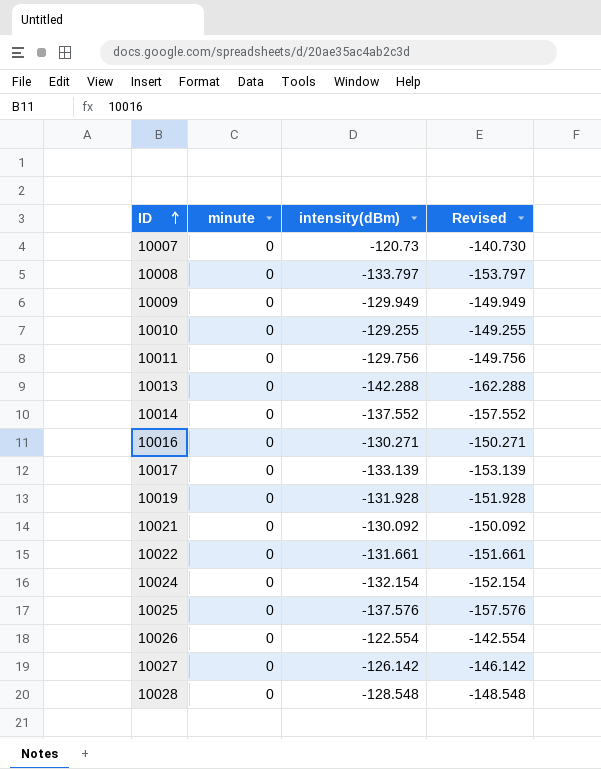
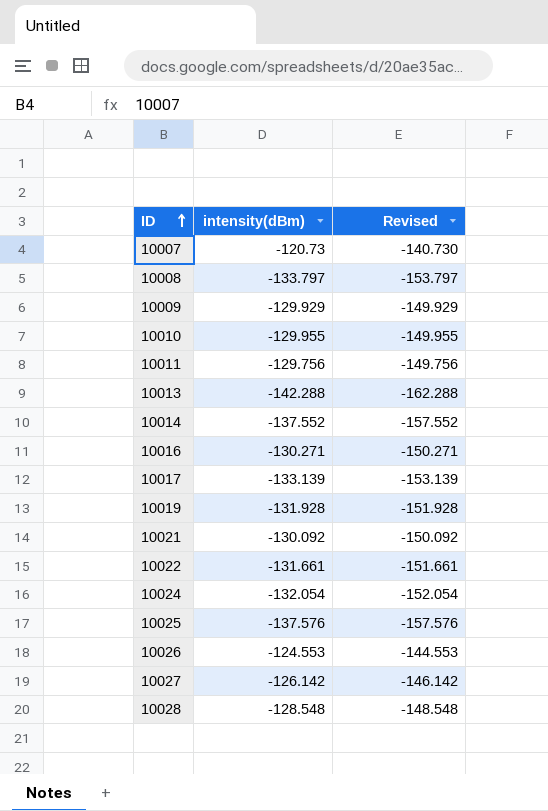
column minute | position: 2 -> none
10009 | intensity(dBm): -129.949 -> -129.929
10009 | Revised: -149.949 -> -149.929
10010 | intensity(dBm): -129.255 -> -129.955
10010 | Revised: -149.255 -> -149.955
10024 | intensity(dBm): -132.154 -> -132.054
10024 | Revised: -152.154 -> -152.054
10026 | intensity(dBm): -122.554 -> -124.553
10026 | Revised: -142.554 -> -144.553

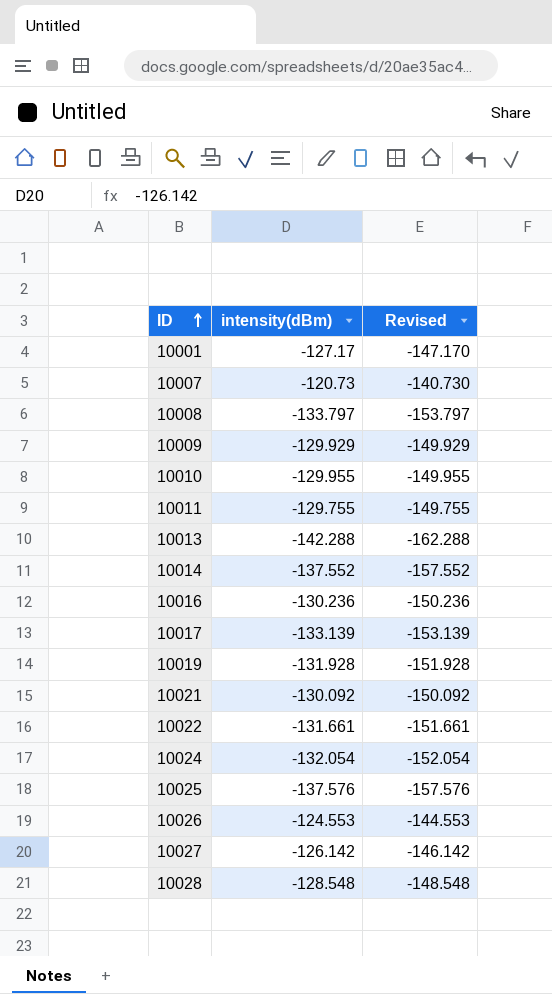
row 10001: none -> -127.17 | -147.170
10011 | intensity(dBm): -129.756 -> -129.755
10011 | Revised: -149.756 -> -149.755
10016 | intensity(dBm): -130.271 -> -130.236
10016 | Revised: -150.271 -> -150.236

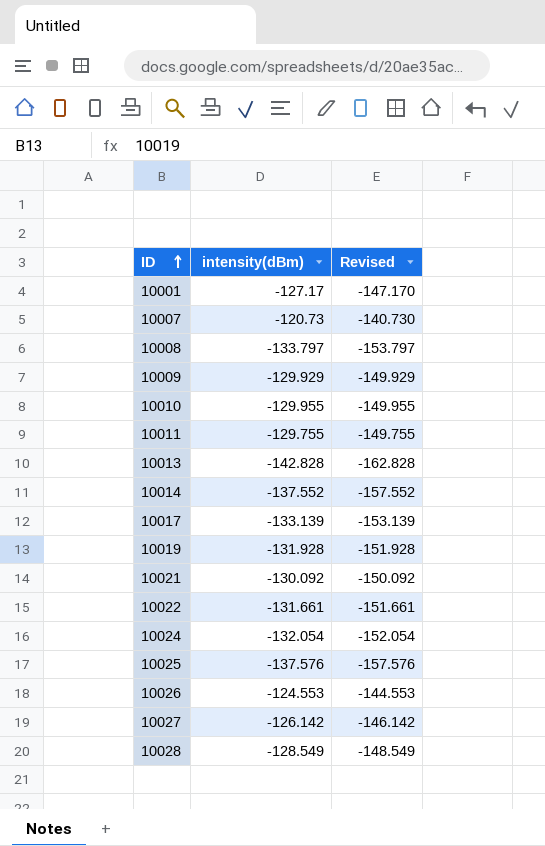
row 10016: -130.236 | -150.236 -> none
10013 | intensity(dBm): -142.288 -> -142.828
10013 | Revised: -162.288 -> -162.828
10028 | intensity(dBm): -128.548 -> -128.549
10028 | Revised: -148.548 -> -148.549

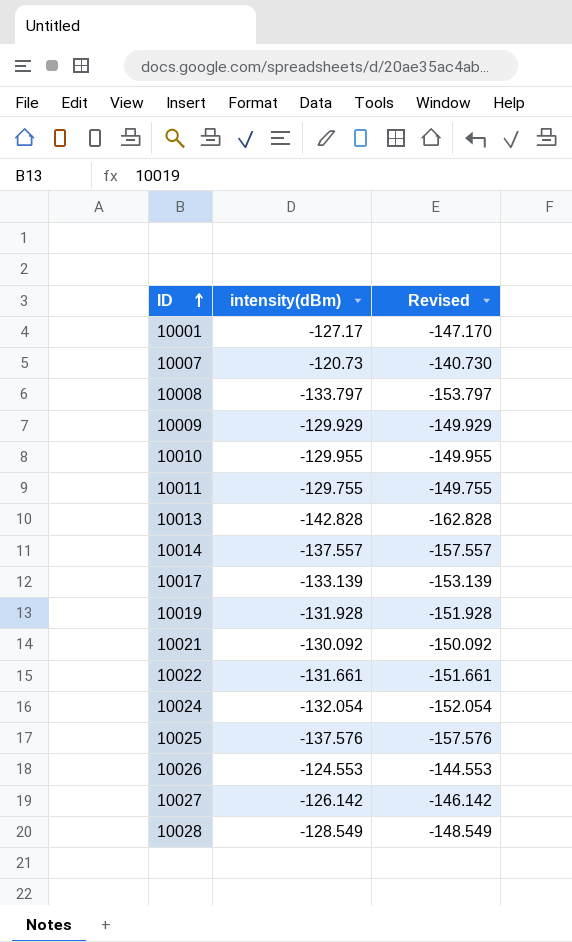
10014 | intensity(dBm): -137.552 -> -137.557
10014 | Revised: -157.552 -> -157.557

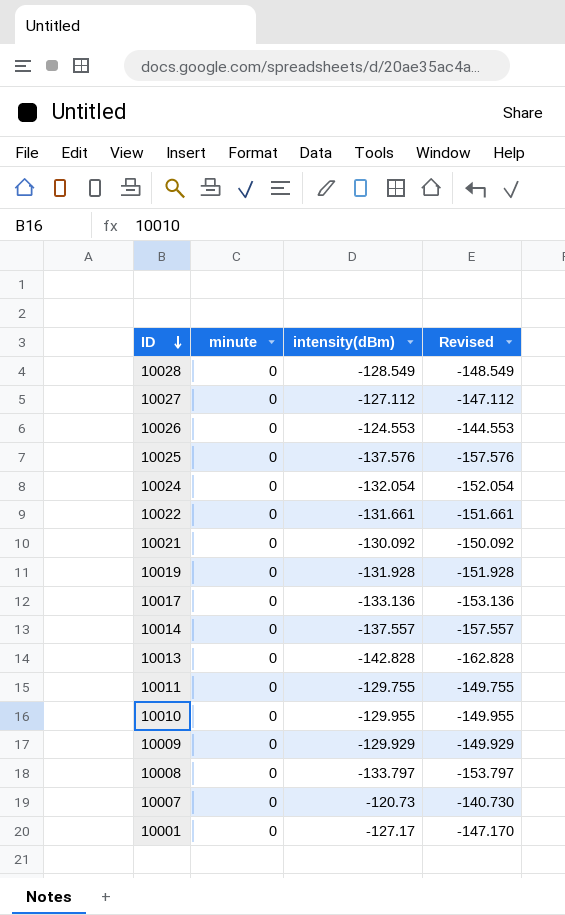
row order: ID ascending -> ID descending
column minute | position: none -> 2
10027 | intensity(dBm): -126.142 -> -127.112
10027 | Revised: -146.142 -> -147.112
10017 | intensity(dBm): -133.139 -> -133.136
10017 | Revised: -153.139 -> -153.136

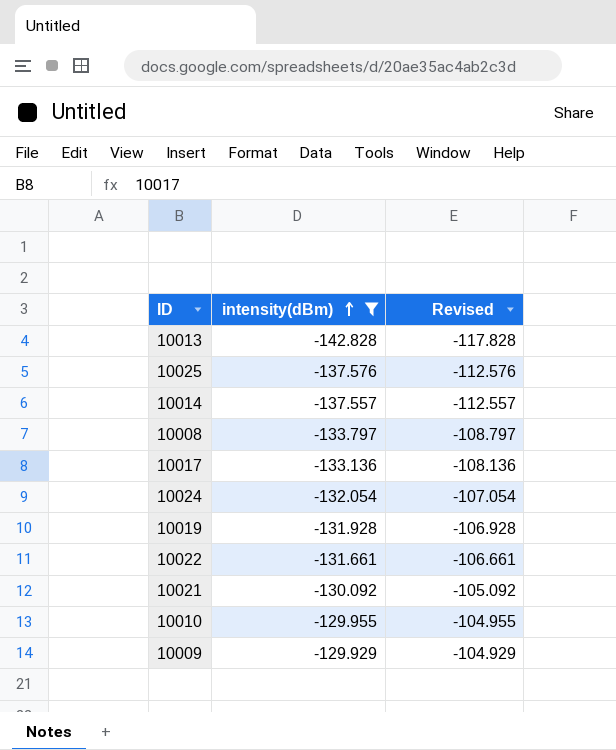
filter: none -> intensity(dBm) <= -129.929
row order: ID descending -> intensity(dBm) ascending
column minute | position: 2 -> none
column Revised | formula: [intensity(dBm)] - 20 -> [intensity(dBm)] + 25

